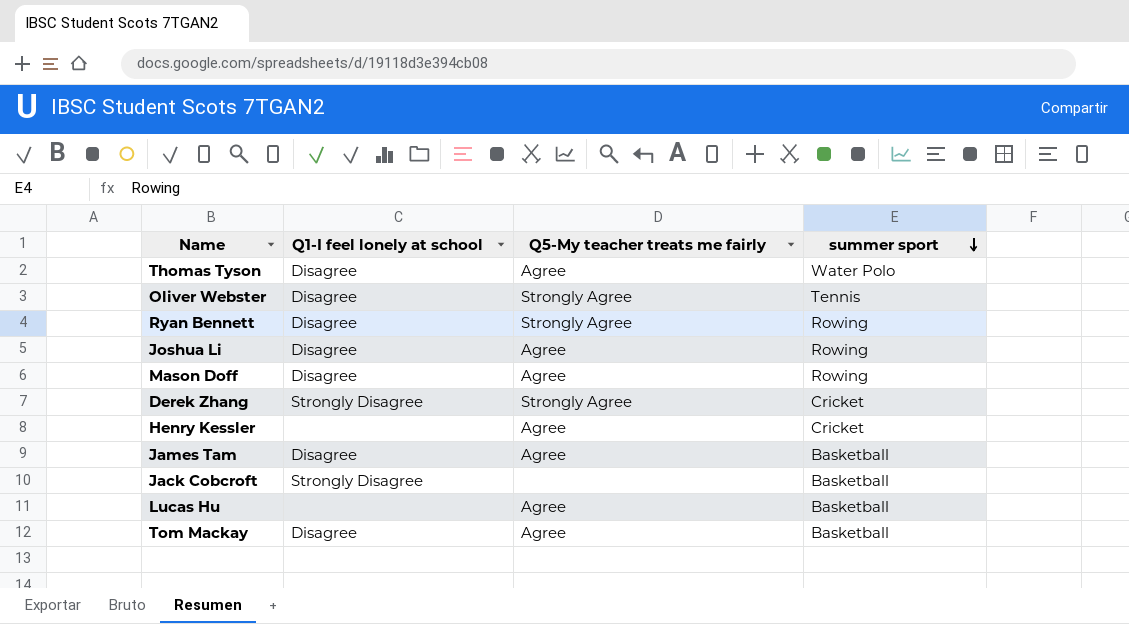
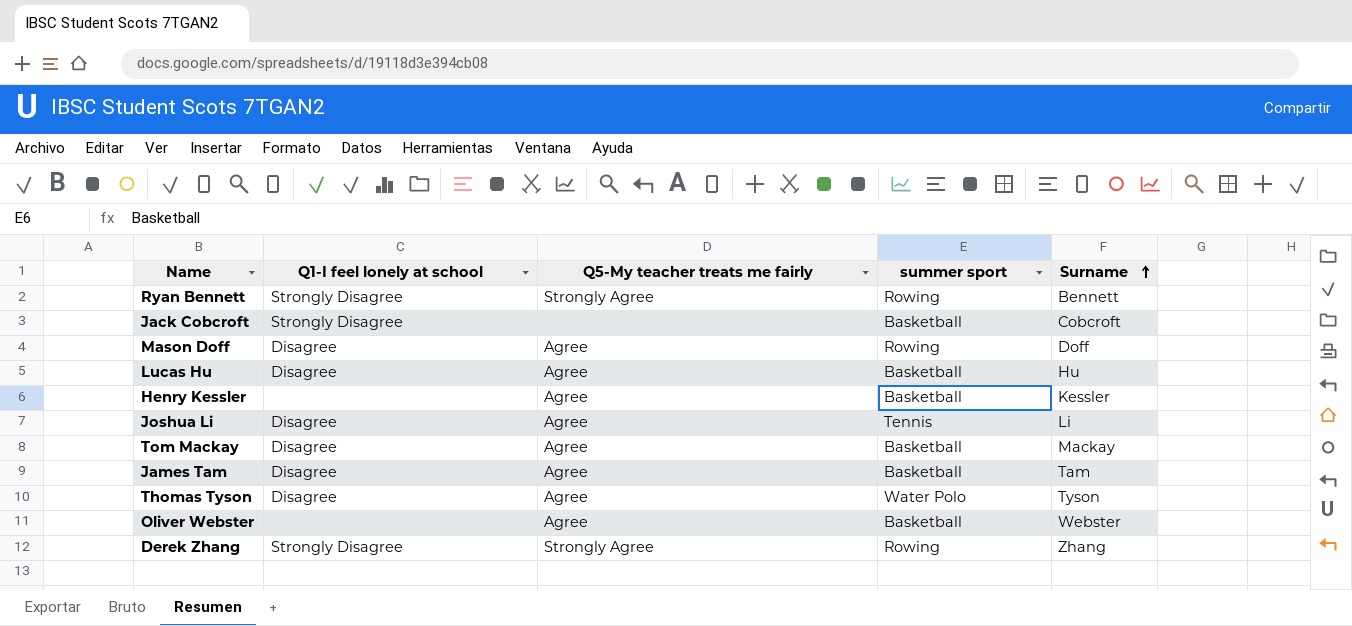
row order: summer sport descending -> Surname ascending
column Surname | position: none -> 5
Ryan Bennett | Q1-I feel lonely at school: Disagree -> Strongly Disagree
Lucas Hu | Q1-I feel lonely at school: none -> Disagree
Henry Kessler | summer sport: Cricket -> Basketball
Joshua Li | summer sport: Rowing -> Tennis
Oliver Webster | Q1-I feel lonely at school: Disagree -> none
Oliver Webster | Q5-My teacher treats me fairly: Strongly Agree -> Agree
Oliver Webster | summer sport: Tennis -> Basketball
Derek Zhang | summer sport: Cricket -> Rowing

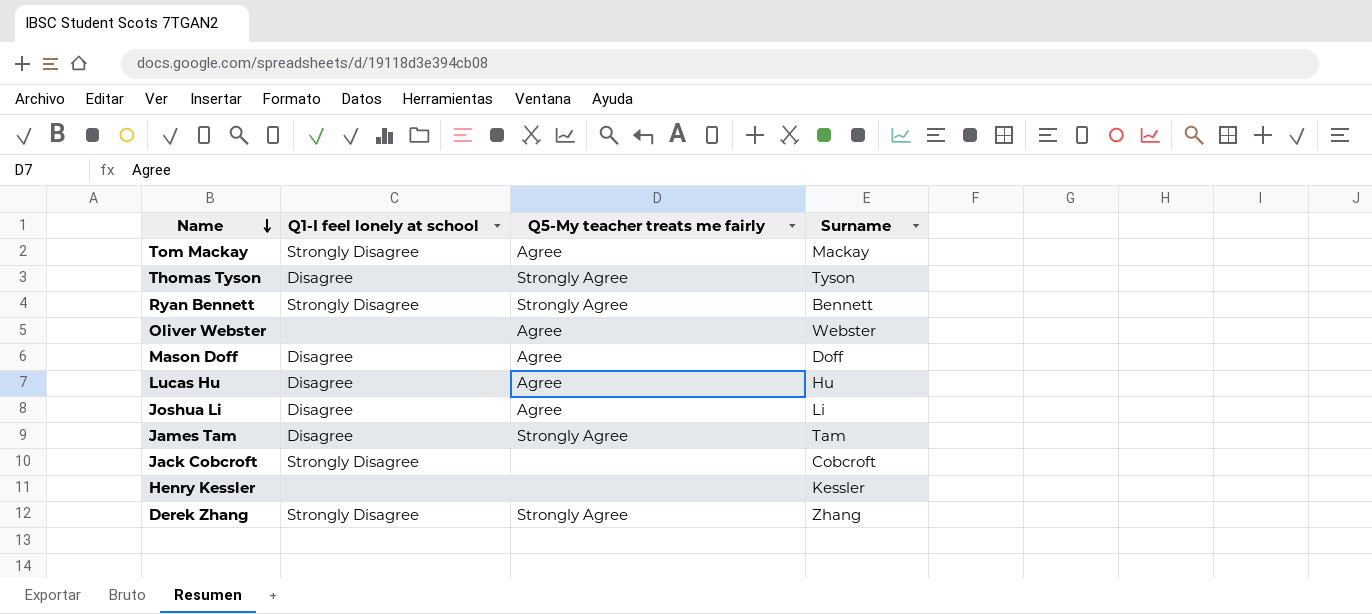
row order: Surname ascending -> Name descending
column summer sport | position: 4 -> none
Tom Mackay | Q1-I feel lonely at school: Disagree -> Strongly Disagree
Thomas Tyson | Q5-My teacher treats me fairly: Agree -> Strongly Agree
James Tam | Q5-My teacher treats me fairly: Agree -> Strongly Agree
Henry Kessler | Q5-My teacher treats me fairly: Agree -> none

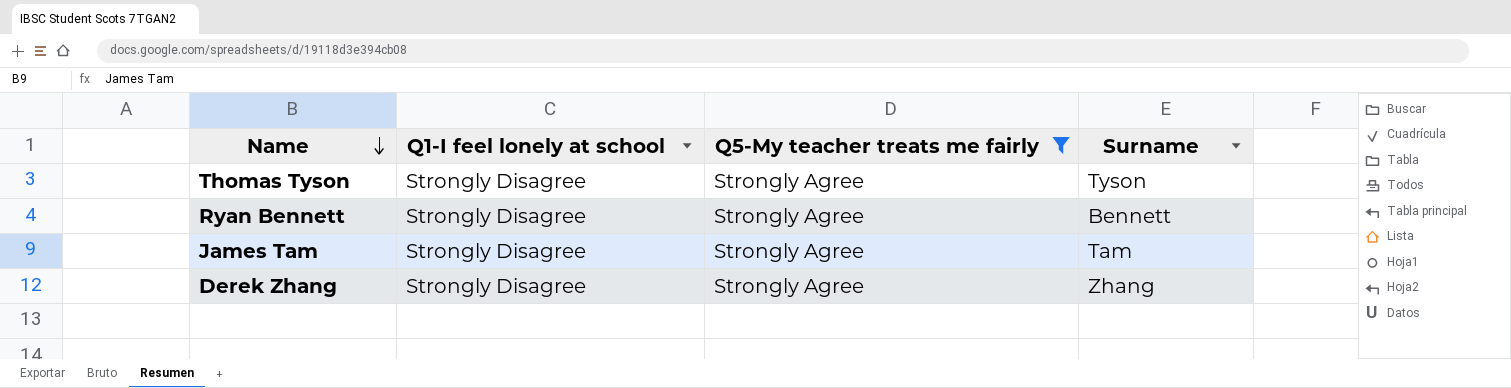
filter: none -> Q5-My teacher treats me fairly = Strongly Agree
Thomas Tyson | Q1-I feel lonely at school: Disagree -> Strongly Disagree
James Tam | Q1-I feel lonely at school: Disagree -> Strongly Disagree

